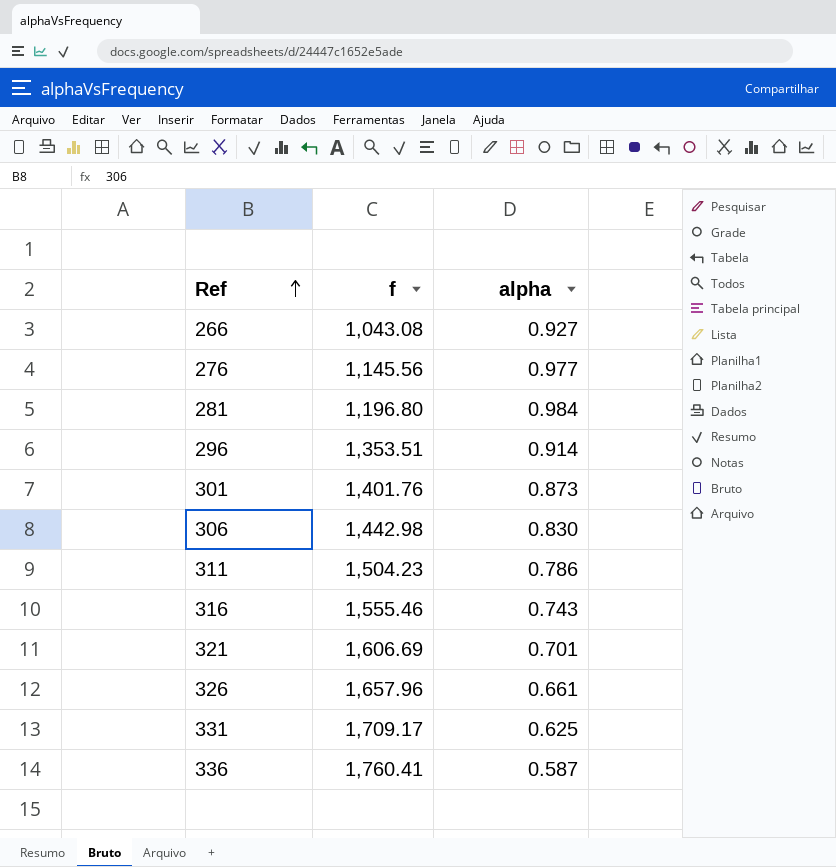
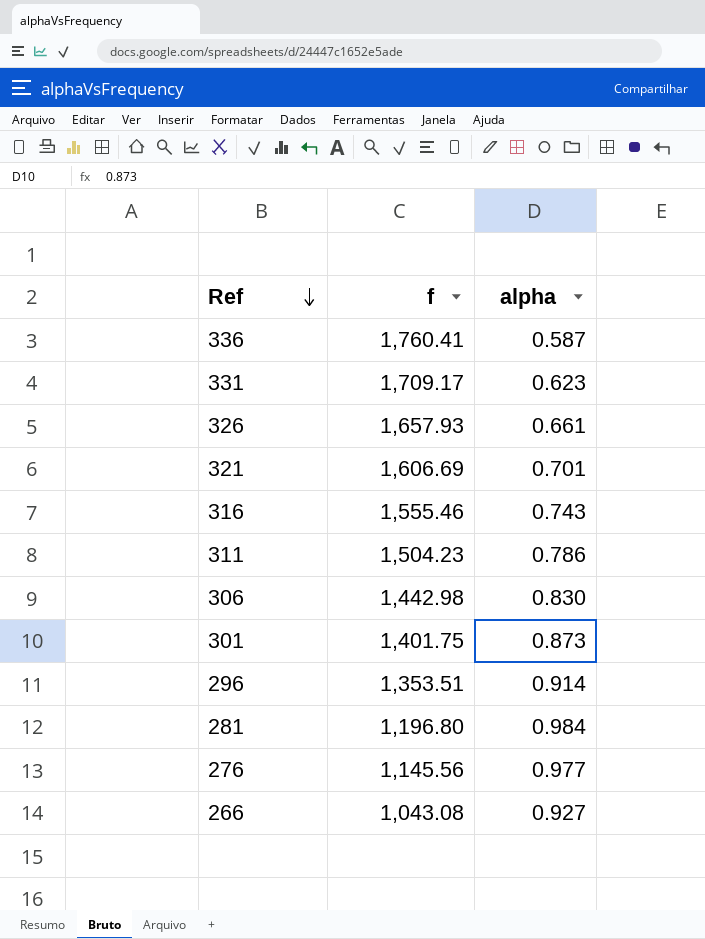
row order: Ref ascending -> Ref descending
331 | alpha: 0.625 -> 0.623
326 | f: 1,657.96 -> 1,657.93
301 | f: 1,401.76 -> 1,401.75

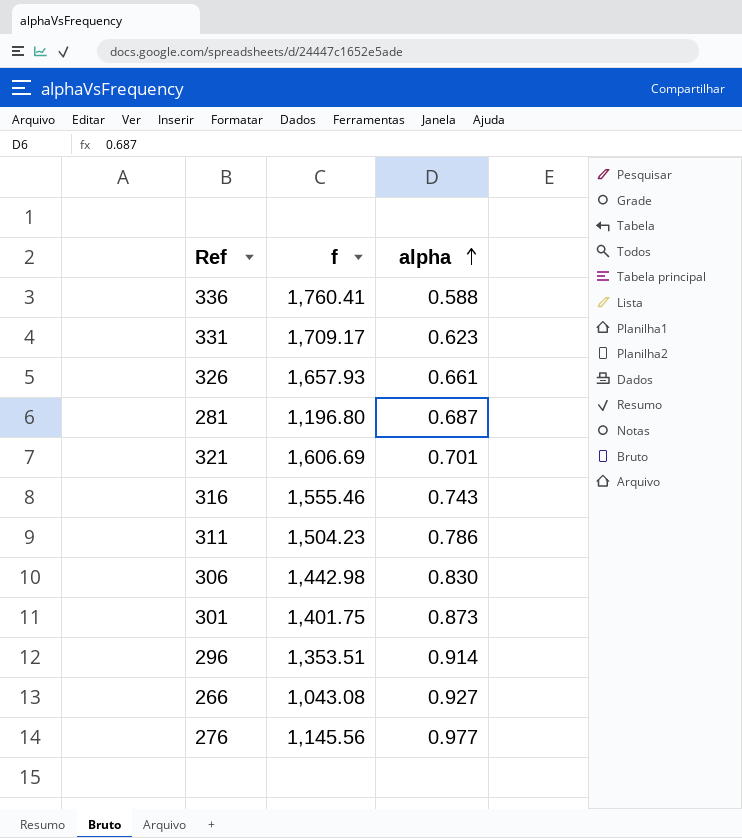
row order: Ref descending -> alpha ascending
336 | alpha: 0.587 -> 0.588
281 | alpha: 0.984 -> 0.687

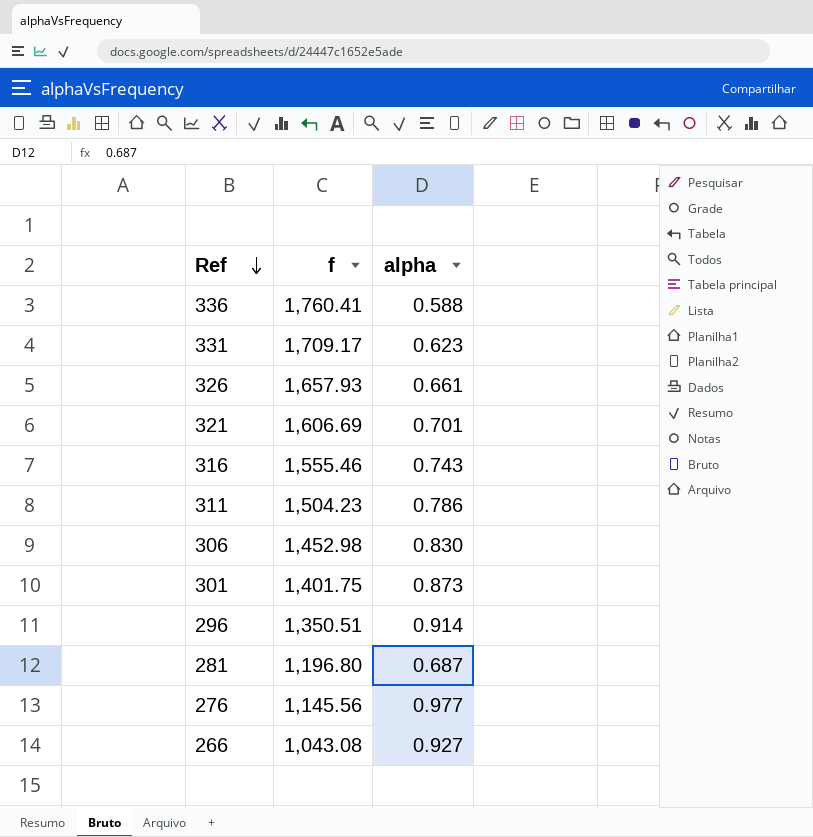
row order: alpha ascending -> Ref descending
306 | f: 1,442.98 -> 1,452.98
296 | f: 1,353.51 -> 1,350.51

